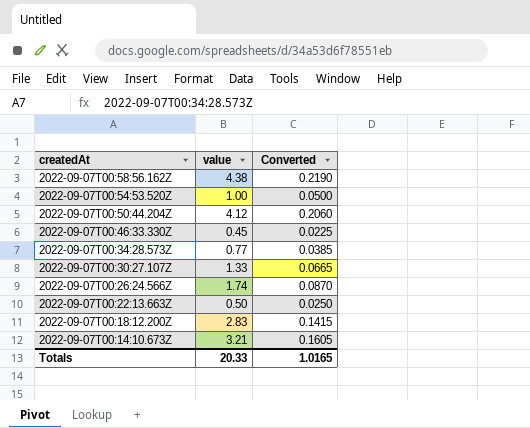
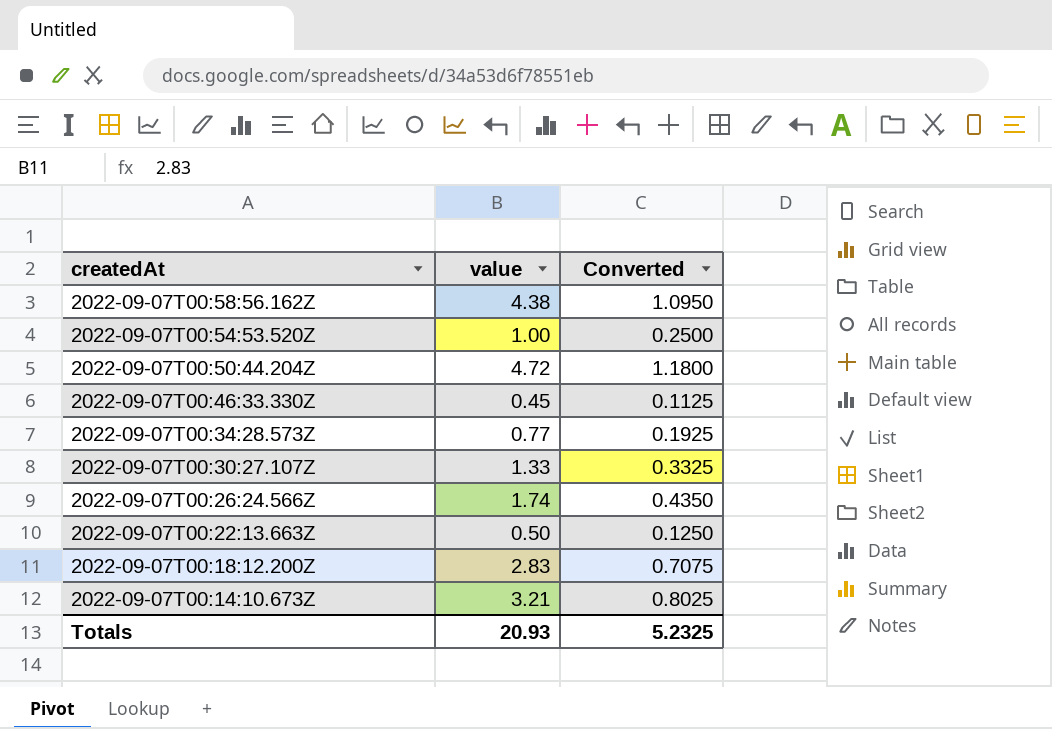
column Converted | formula: [value] * 0.05 -> [value] * 0.25
2022-09-07T00:50:44.204Z | value: 4.12 -> 4.72
Totals | value: 20.33 -> 20.93
Totals | Converted: 1.0165 -> 5.2325

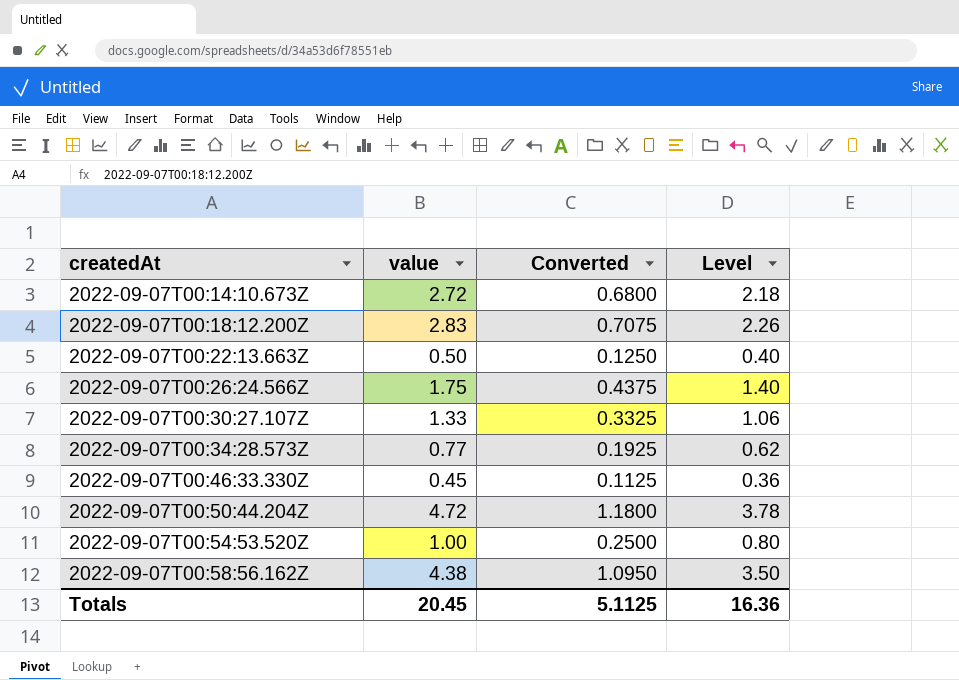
row order: createdAt descending -> createdAt ascending
column Level | formula: none -> [value] * 0.8
2022-09-07T00:14:10.673Z | value: 3.21 -> 2.72
2022-09-07T00:14:10.673Z | Converted: 0.8025 -> 0.6800
2022-09-07T00:26:24.566Z | value: 1.74 -> 1.75
2022-09-07T00:26:24.566Z | Converted: 0.4350 -> 0.4375
Totals | value: 20.93 -> 20.45
Totals | Converted: 5.2325 -> 5.1125

